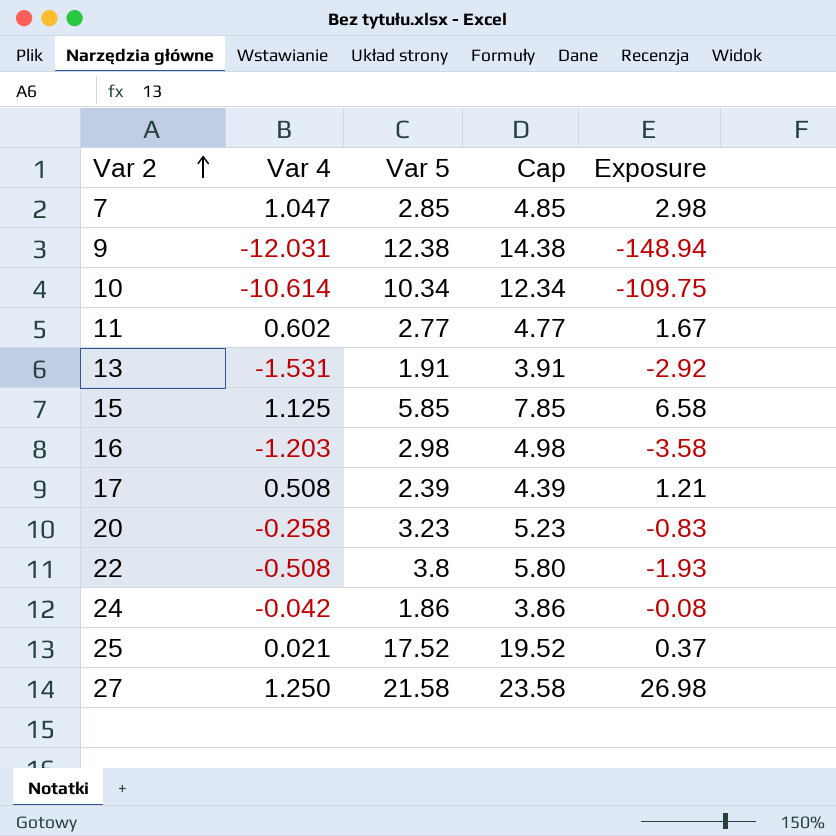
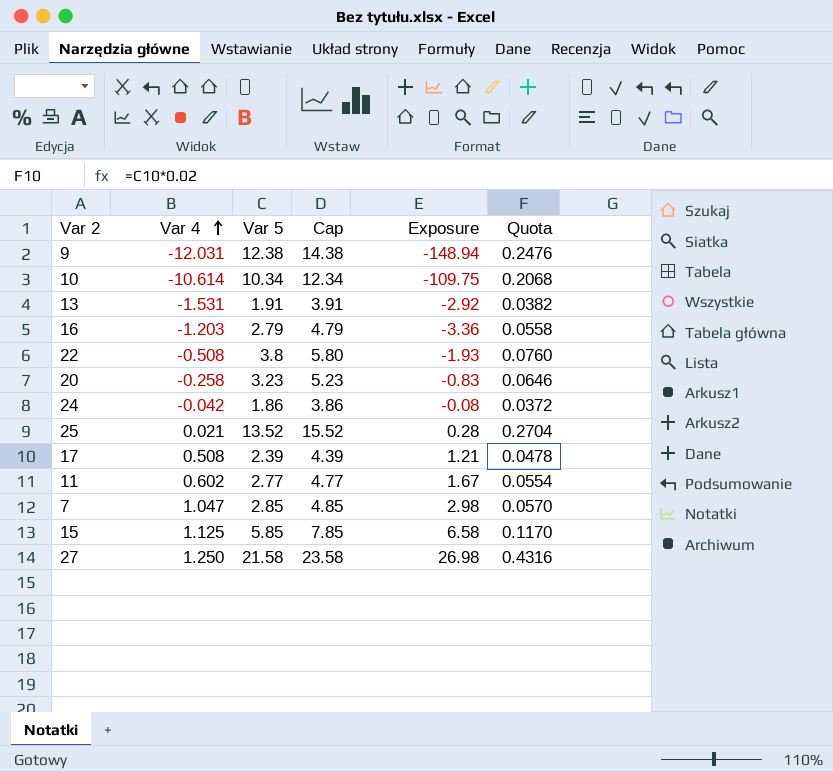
row order: Var 2 ascending -> Var 4 ascending
column Quota | formula: none -> [Var 5] * 0.02
16 | Var 5: 2.98 -> 2.79
16 | Cap: 4.98 -> 4.79
16 | Exposure: -3.58 -> -3.36
25 | Var 5: 17.52 -> 13.52
25 | Cap: 19.52 -> 15.52
25 | Exposure: 0.37 -> 0.28

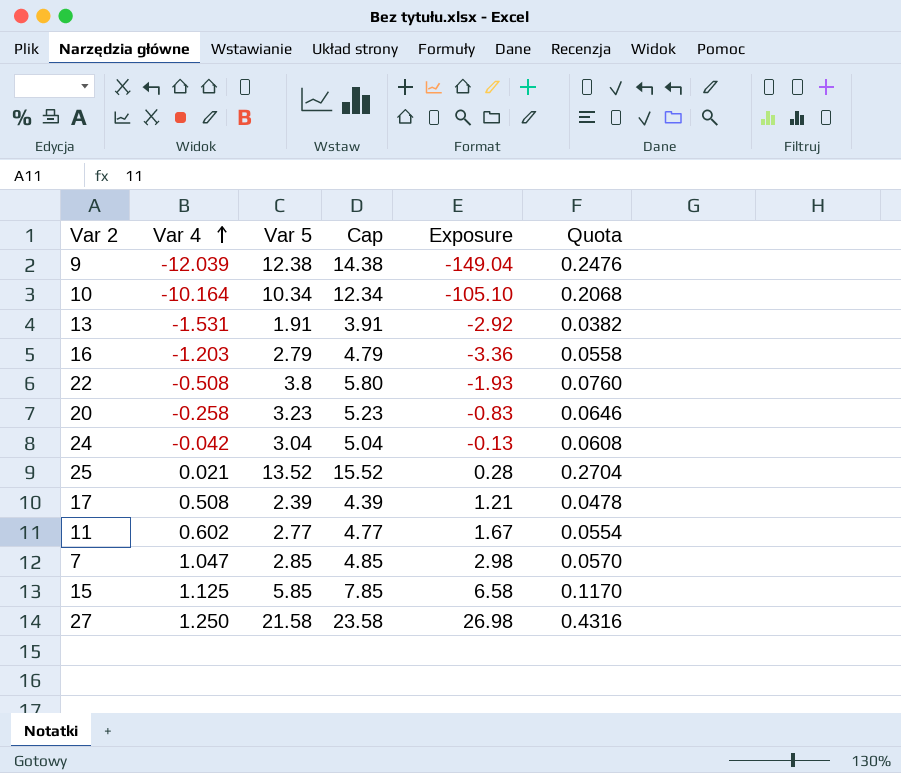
9 | Var 4: -12.031 -> -12.039
9 | Exposure: -148.94 -> -149.04
10 | Var 4: -10.614 -> -10.164
10 | Exposure: -109.75 -> -105.10
24 | Var 5: 1.86 -> 3.04
24 | Cap: 3.86 -> 5.04
24 | Exposure: -0.08 -> -0.13
24 | Quota: 0.0372 -> 0.0608

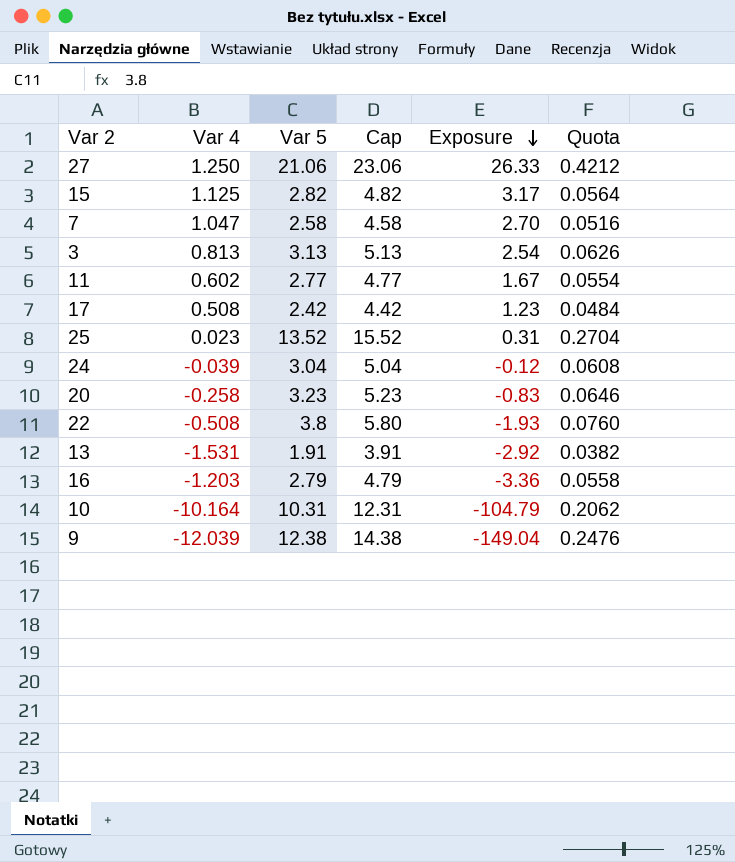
row order: Var 4 ascending -> Exposure descending
27 | Var 5: 21.58 -> 21.06
27 | Cap: 23.58 -> 23.06
27 | Exposure: 26.98 -> 26.33
27 | Quota: 0.4316 -> 0.4212
15 | Var 5: 5.85 -> 2.82
15 | Cap: 7.85 -> 4.82
15 | Exposure: 6.58 -> 3.17
15 | Quota: 0.1170 -> 0.0564
7 | Var 5: 2.85 -> 2.58
7 | Cap: 4.85 -> 4.58
7 | Exposure: 2.98 -> 2.70
7 | Quota: 0.0570 -> 0.0516
row 3: none -> 0.813 | 3.13 | 5.13 | 2.54 | 0.0626
17 | Var 5: 2.39 -> 2.42
17 | Cap: 4.39 -> 4.42
17 | Exposure: 1.21 -> 1.23
17 | Quota: 0.0478 -> 0.0484
25 | Var 4: 0.021 -> 0.023
25 | Exposure: 0.28 -> 0.31
24 | Var 4: -0.042 -> -0.039
24 | Exposure: -0.13 -> -0.12
10 | Var 5: 10.34 -> 10.31
10 | Cap: 12.34 -> 12.31
10 | Exposure: -105.10 -> -104.79
10 | Quota: 0.2068 -> 0.2062

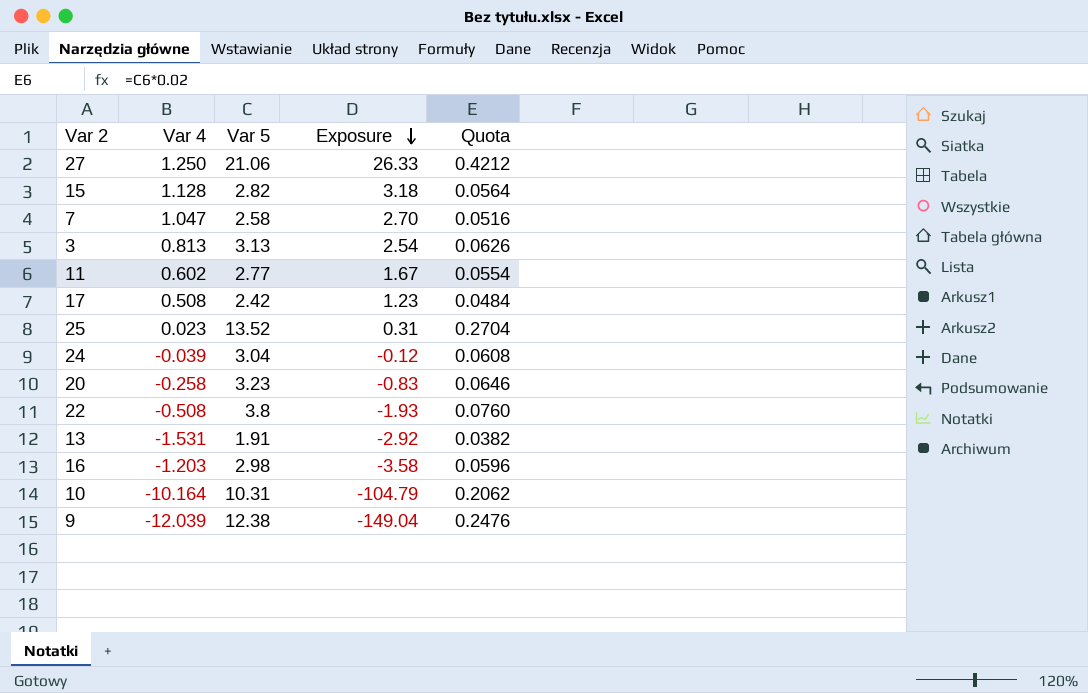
column Cap | formula: [Var 5] + 2 -> none
15 | Var 4: 1.125 -> 1.128
15 | Exposure: 3.17 -> 3.18
16 | Var 5: 2.79 -> 2.98
16 | Exposure: -3.36 -> -3.58
16 | Quota: 0.0558 -> 0.0596

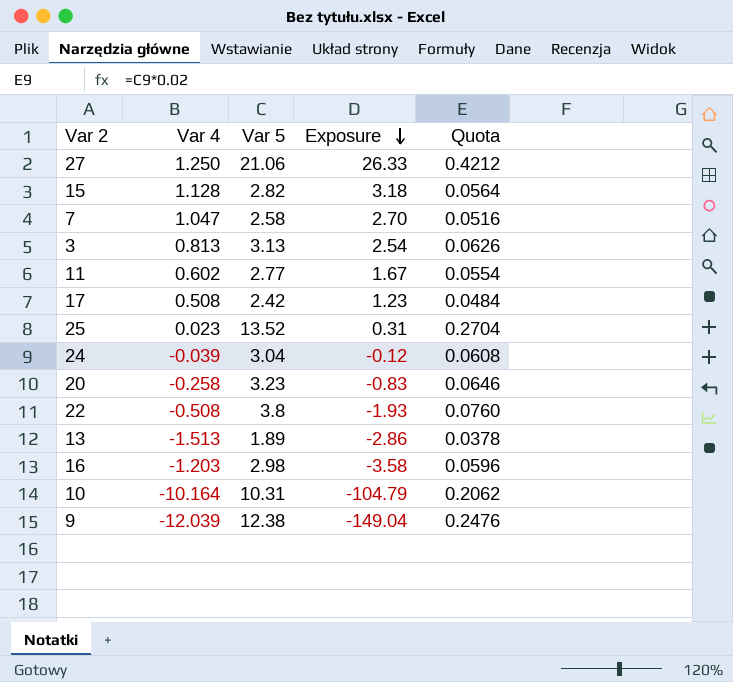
13 | Var 4: -1.531 -> -1.513
13 | Var 5: 1.91 -> 1.89
13 | Exposure: -2.92 -> -2.86
13 | Quota: 0.0382 -> 0.0378

